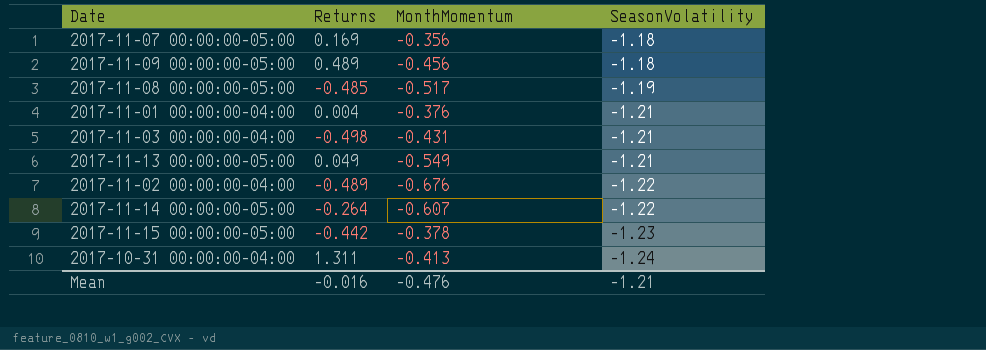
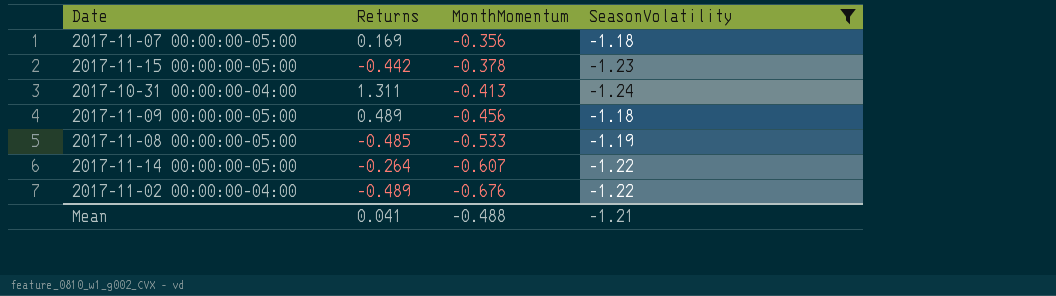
filter: none -> SeasonVolatility != -1.21
row order: SeasonVolatility descending -> MonthMomentum descending
2017-11-08 00:00:00-05:00 | MonthMomentum: -0.517 -> -0.533
Mean | Returns: -0.016 -> 0.041
Mean | MonthMomentum: -0.476 -> -0.488

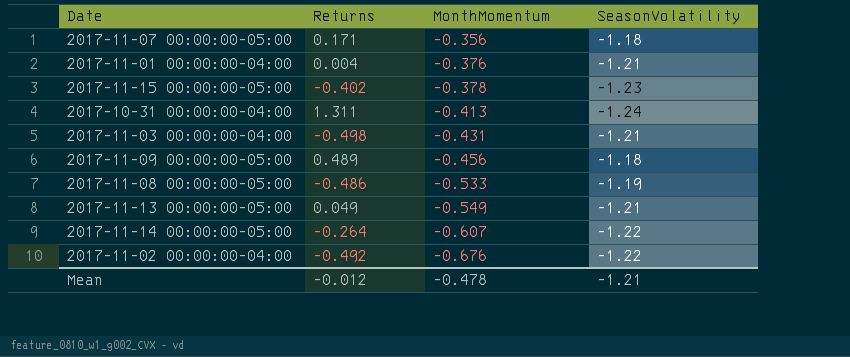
filter: SeasonVolatility != -1.21 -> none
2017-11-07 00:00:00-05:00 | Returns: 0.169 -> 0.171
2017-11-15 00:00:00-05:00 | Returns: -0.442 -> -0.402
2017-11-08 00:00:00-05:00 | Returns: -0.485 -> -0.486
2017-11-02 00:00:00-04:00 | Returns: -0.489 -> -0.492
Mean | Returns: 0.041 -> -0.012
Mean | MonthMomentum: -0.488 -> -0.478

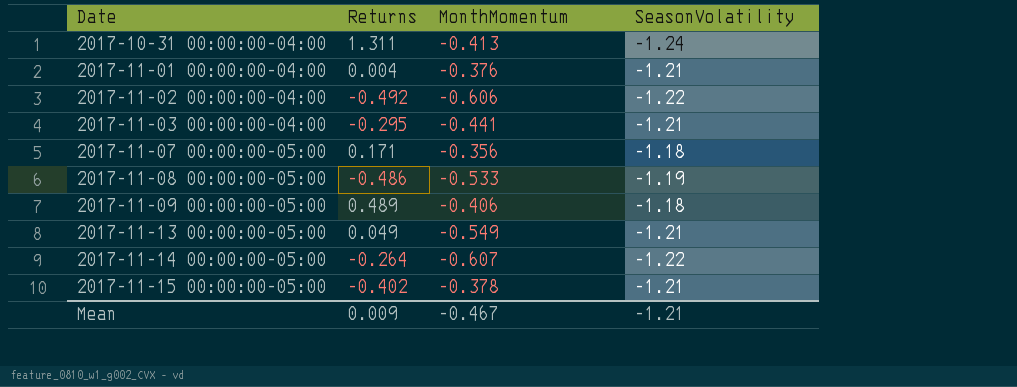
row order: MonthMomentum descending -> Date ascending
2017-11-02 00:00:00-04:00 | MonthMomentum: -0.676 -> -0.606
2017-11-03 00:00:00-04:00 | Returns: -0.498 -> -0.295
2017-11-03 00:00:00-04:00 | MonthMomentum: -0.431 -> -0.441
2017-11-09 00:00:00-05:00 | MonthMomentum: -0.456 -> -0.406
2017-11-15 00:00:00-05:00 | SeasonVolatility: -1.23 -> -1.21
Mean | Returns: -0.012 -> 0.009
Mean | MonthMomentum: -0.478 -> -0.467

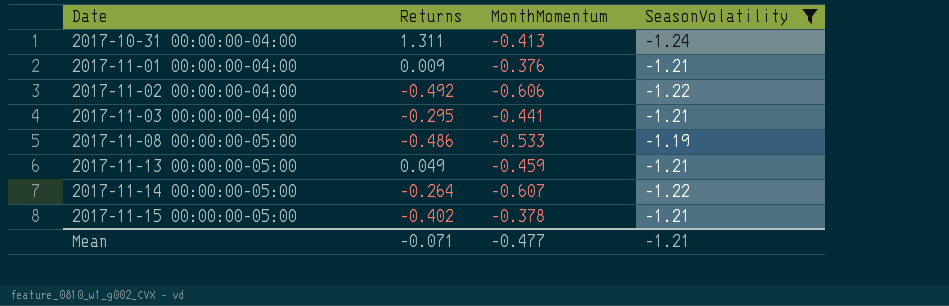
filter: none -> SeasonVolatility != -1.18
2017-11-01 00:00:00-04:00 | Returns: 0.004 -> 0.009
2017-11-13 00:00:00-05:00 | MonthMomentum: -0.549 -> -0.459
Mean | Returns: 0.009 -> -0.071
Mean | MonthMomentum: -0.467 -> -0.477

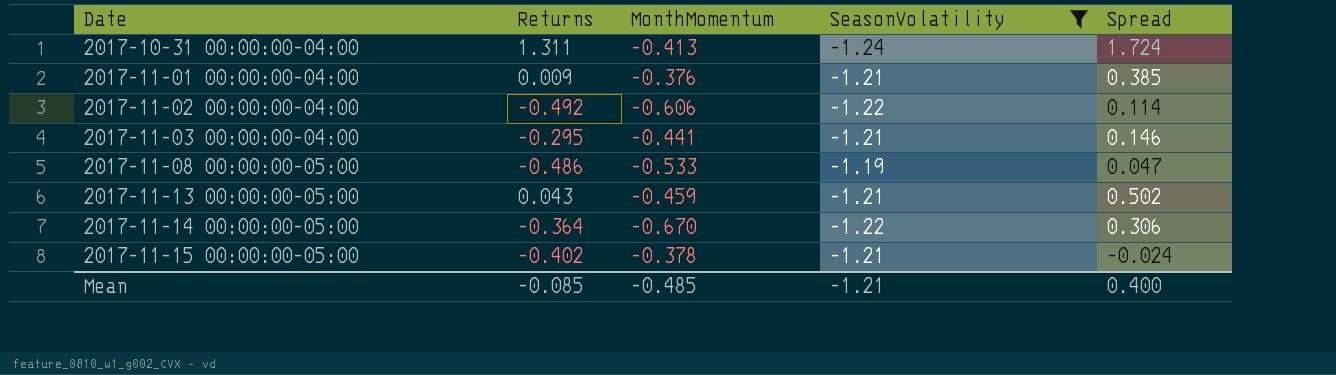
column Spread | formula: none -> [Returns] - [MonthMomentum]
2017-11-13 00:00:00-05:00 | Returns: 0.049 -> 0.043
2017-11-14 00:00:00-05:00 | Returns: -0.264 -> -0.364
2017-11-14 00:00:00-05:00 | MonthMomentum: -0.607 -> -0.670
Mean | Returns: -0.071 -> -0.085
Mean | MonthMomentum: -0.477 -> -0.485

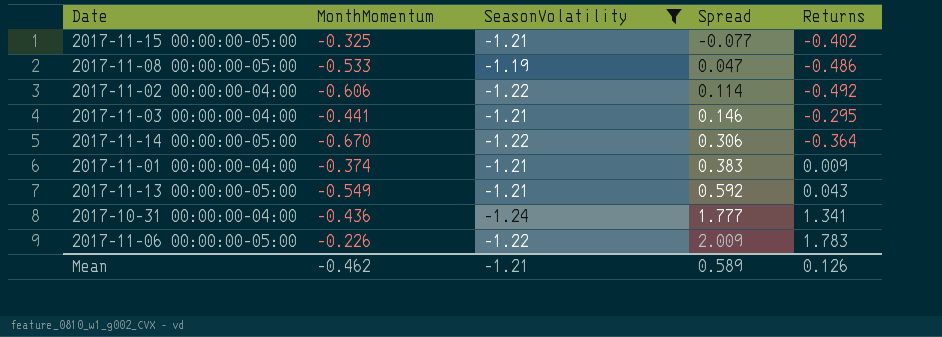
row order: Date ascending -> Spread ascending
column Returns | position: 2 -> 5
2017-11-15 00:00:00-05:00 | MonthMomentum: -0.378 -> -0.325
2017-11-15 00:00:00-05:00 | Spread: -0.024 -> -0.077
2017-11-01 00:00:00-04:00 | MonthMomentum: -0.376 -> -0.374
2017-11-01 00:00:00-04:00 | Spread: 0.385 -> 0.383
2017-11-13 00:00:00-05:00 | MonthMomentum: -0.459 -> -0.549
2017-11-13 00:00:00-05:00 | Spread: 0.502 -> 0.592
2017-10-31 00:00:00-04:00 | MonthMomentum: -0.413 -> -0.436
2017-10-31 00:00:00-04:00 | Spread: 1.724 -> 1.777
2017-10-31 00:00:00-04:00 | Returns: 1.311 -> 1.341
row 2017-11-06 00:00:00-05:00: none -> -0.226 | -1.22 | 2.009 | 1.783
Mean | MonthMomentum: -0.485 -> -0.462
Mean | Spread: 0.400 -> 0.589
Mean | Returns: -0.085 -> 0.126

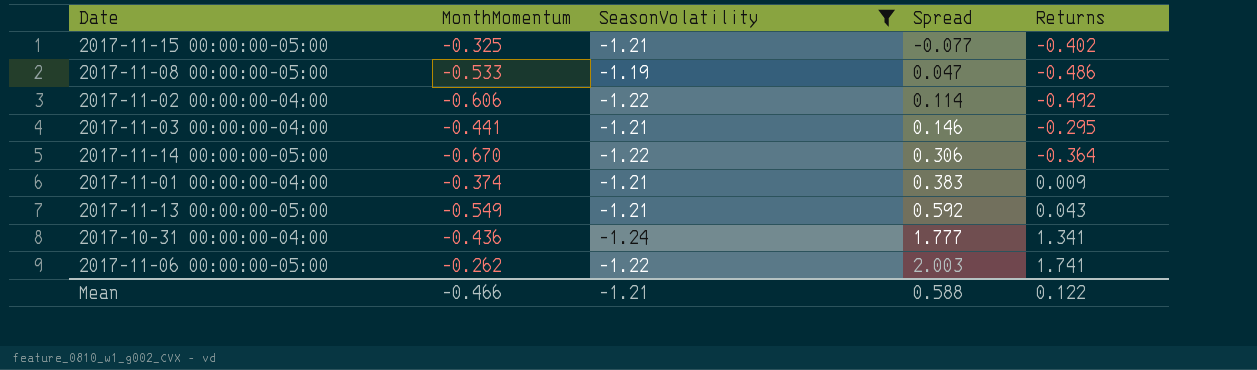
2017-11-06 00:00:00-05:00 | MonthMomentum: -0.226 -> -0.262
2017-11-06 00:00:00-05:00 | Spread: 2.009 -> 2.003
2017-11-06 00:00:00-05:00 | Returns: 1.783 -> 1.741
Mean | MonthMomentum: -0.462 -> -0.466
Mean | Spread: 0.589 -> 0.588
Mean | Returns: 0.126 -> 0.122

